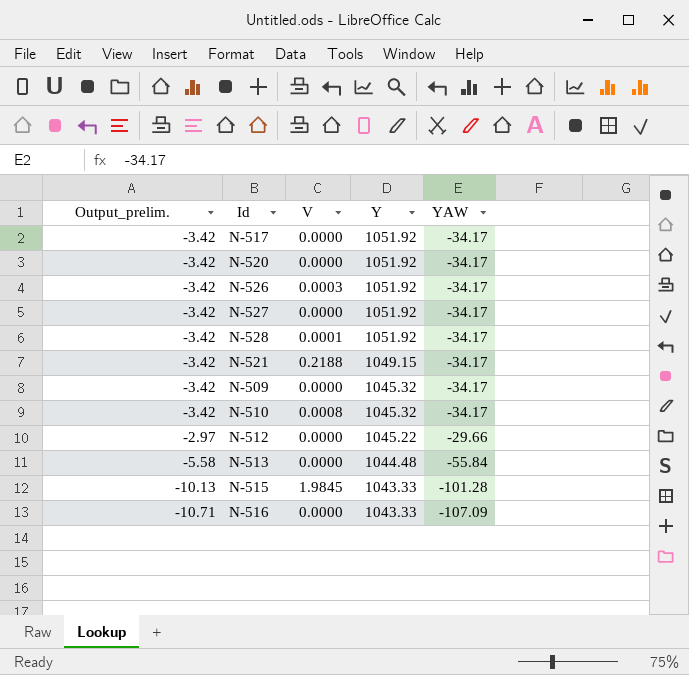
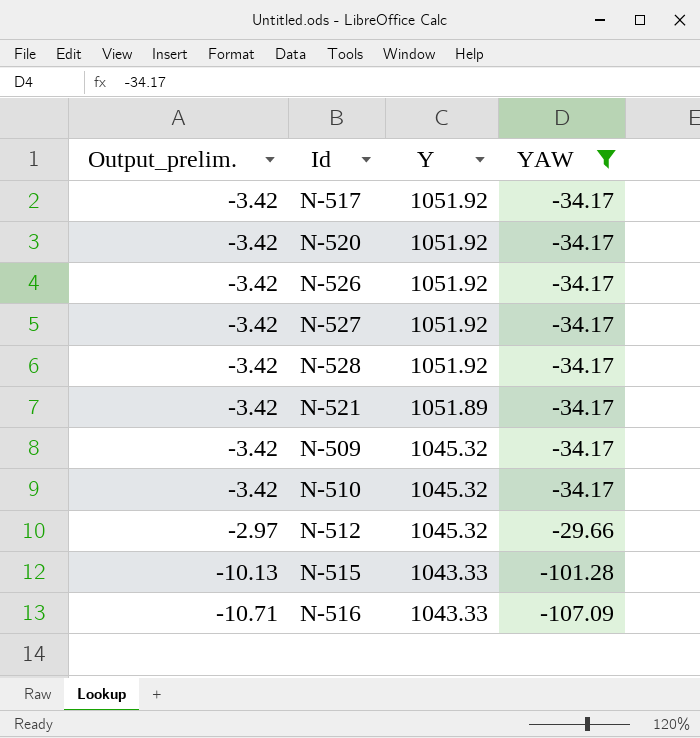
filter: none -> YAW != -55.84
column V | position: 3 -> none
N-521 | Y: 1049.15 -> 1051.89
N-512 | Y: 1045.22 -> 1045.32

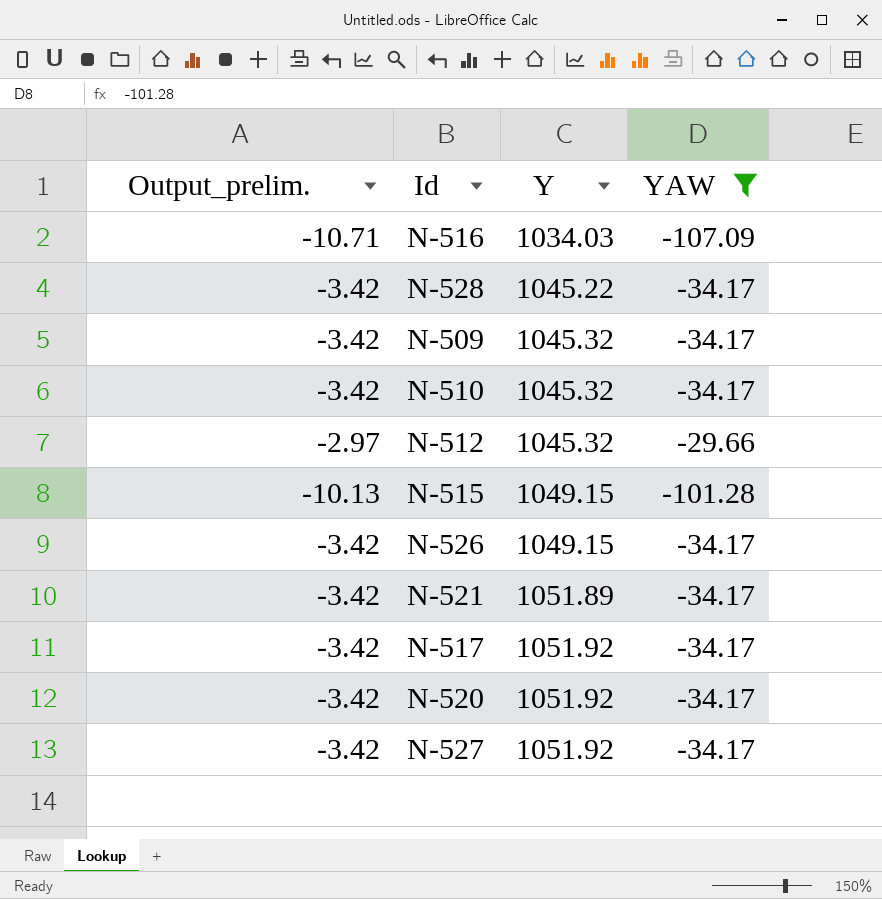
row order: Y descending -> Y ascending
N-516 | Y: 1043.33 -> 1034.03
N-528 | Y: 1051.92 -> 1045.22
N-515 | Y: 1043.33 -> 1049.15
N-526 | Y: 1051.92 -> 1049.15

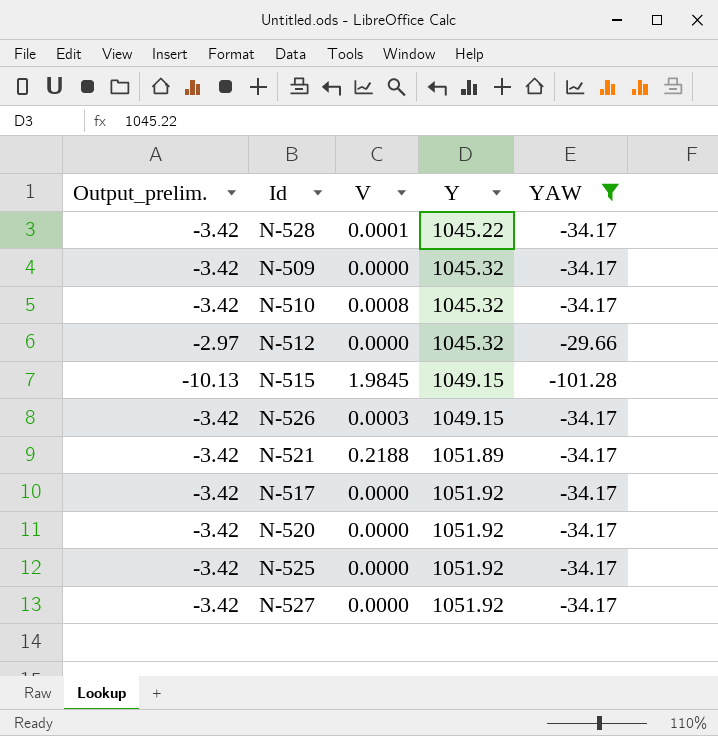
column V | position: none -> 3
row N-516: -10.71 | 1034.03 | -107.09 -> none
row N-525: none -> -3.42 | 0.0000 | 1051.92 | -34.17

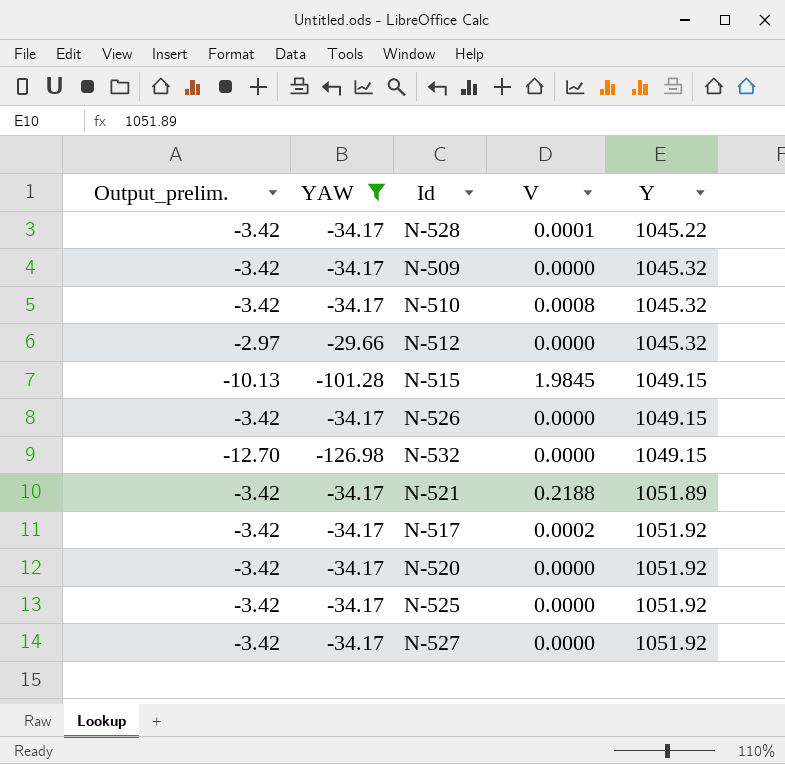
column YAW | position: 5 -> 2
N-526 | V: 0.0003 -> 0.0000
row N-532: none -> -12.70 | -126.98 | 0.0000 | 1049.15
N-517 | V: 0.0000 -> 0.0002

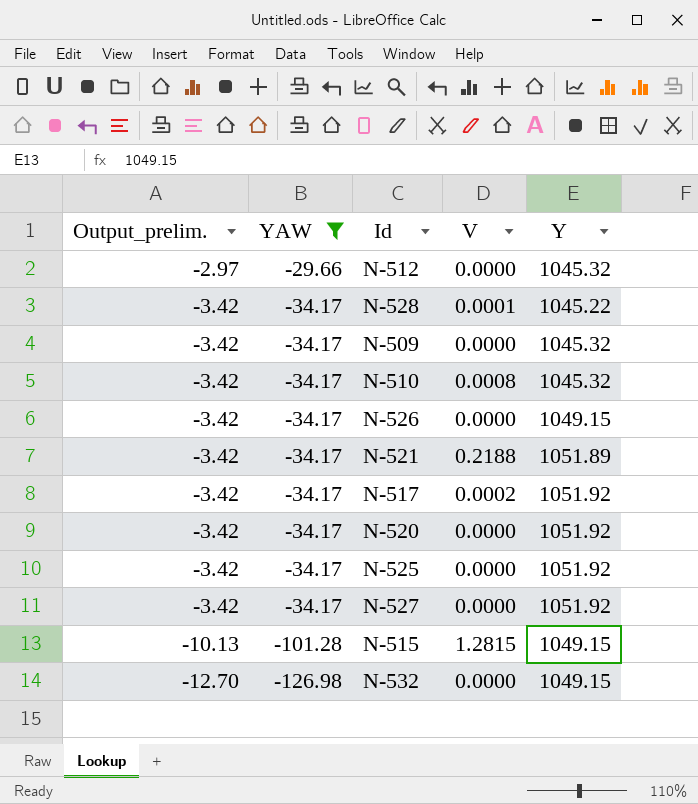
row order: Y ascending -> Output_prelim. descending
N-515 | V: 1.9845 -> 1.2815

